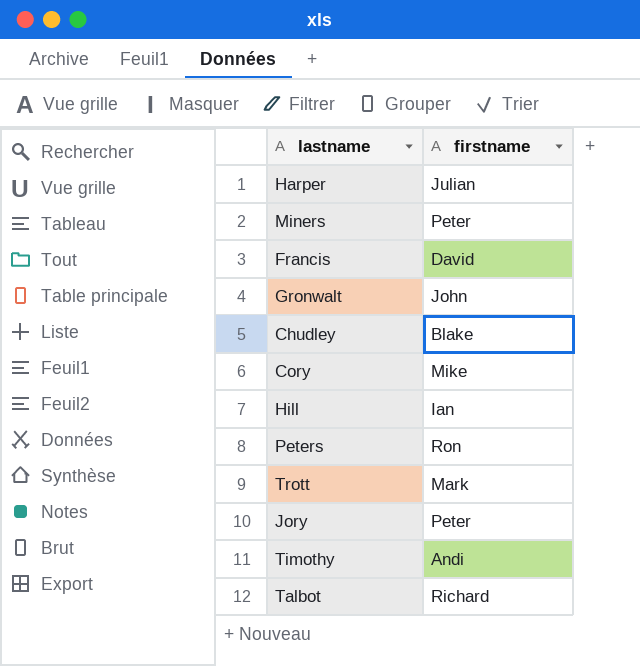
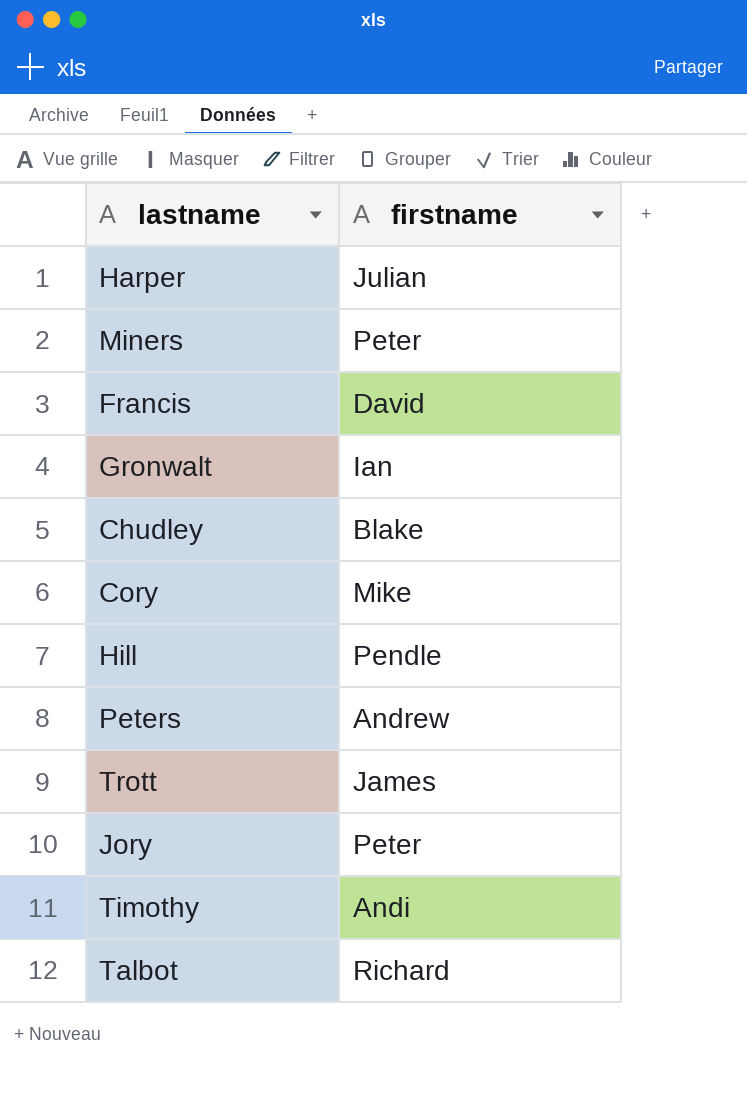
Gronwalt | firstname: John -> Ian
Hill | firstname: Ian -> Pendle
Peters | firstname: Ron -> Andrew
Trott | firstname: Mark -> James

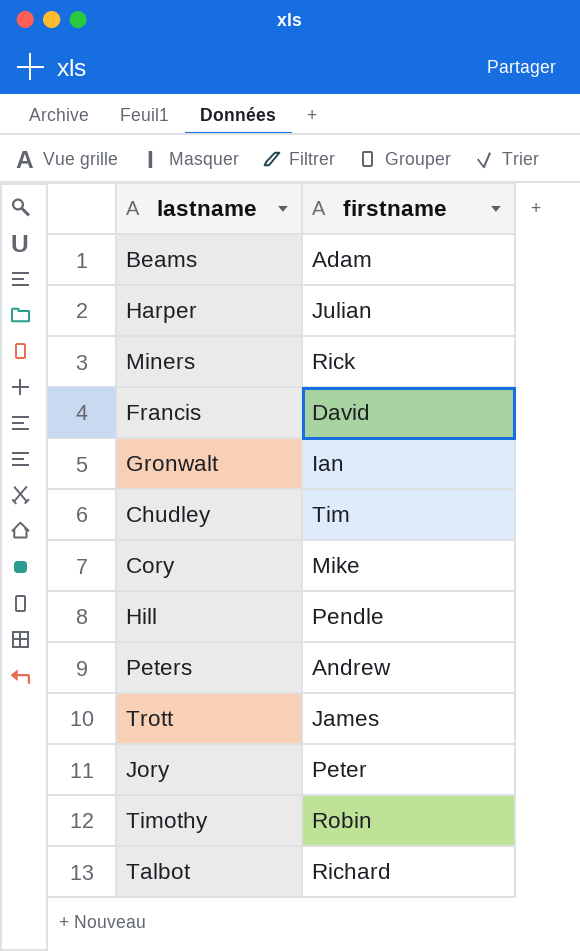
row Beams: none -> Adam
Miners | firstname: Peter -> Rick
Chudley | firstname: Blake -> Tim
Timothy | firstname: Andi -> Robin

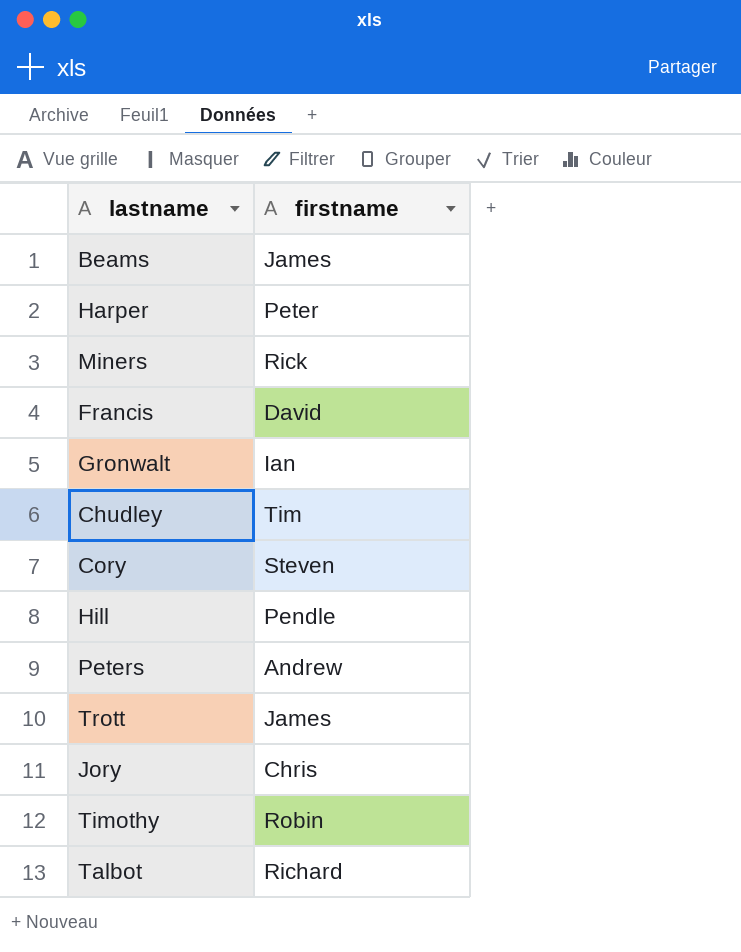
Beams | firstname: Adam -> James
Harper | firstname: Julian -> Peter
Cory | firstname: Mike -> Steven
Jory | firstname: Peter -> Chris

